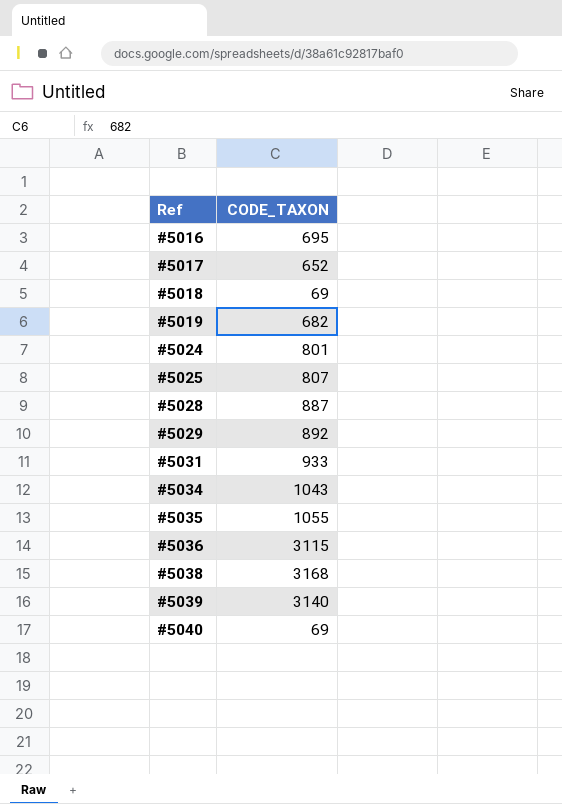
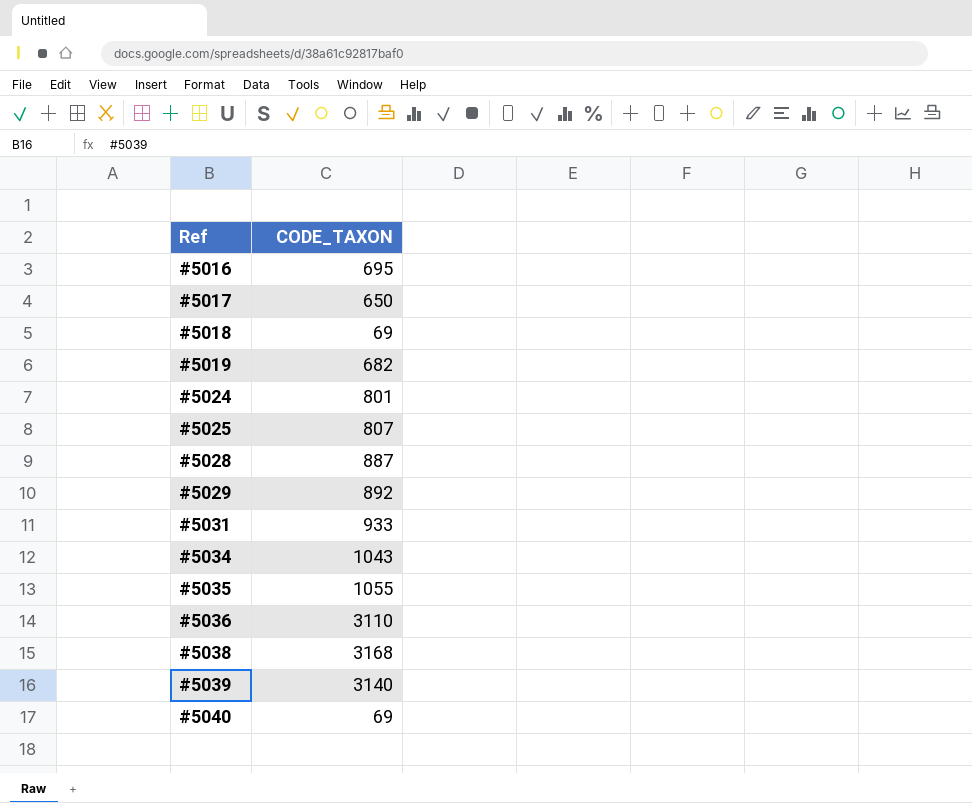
#5017 | CODE_TAXON: 652 -> 650
#5036 | CODE_TAXON: 3115 -> 3110

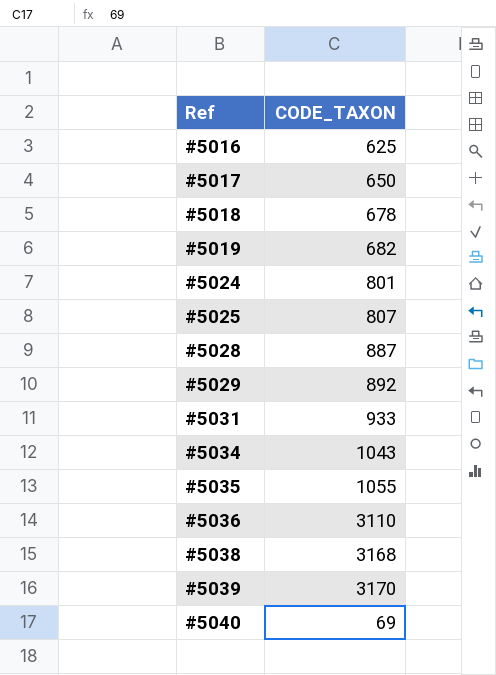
#5016 | CODE_TAXON: 695 -> 625
#5018 | CODE_TAXON: 69 -> 678
#5039 | CODE_TAXON: 3140 -> 3170

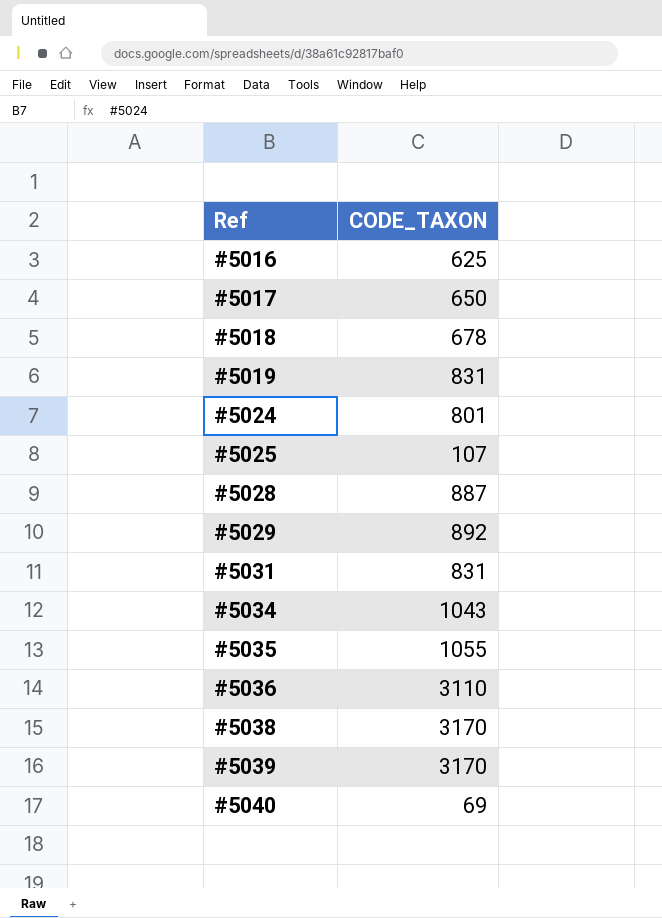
#5019 | CODE_TAXON: 682 -> 831
#5025 | CODE_TAXON: 807 -> 107
#5031 | CODE_TAXON: 933 -> 831
#5038 | CODE_TAXON: 3168 -> 3170

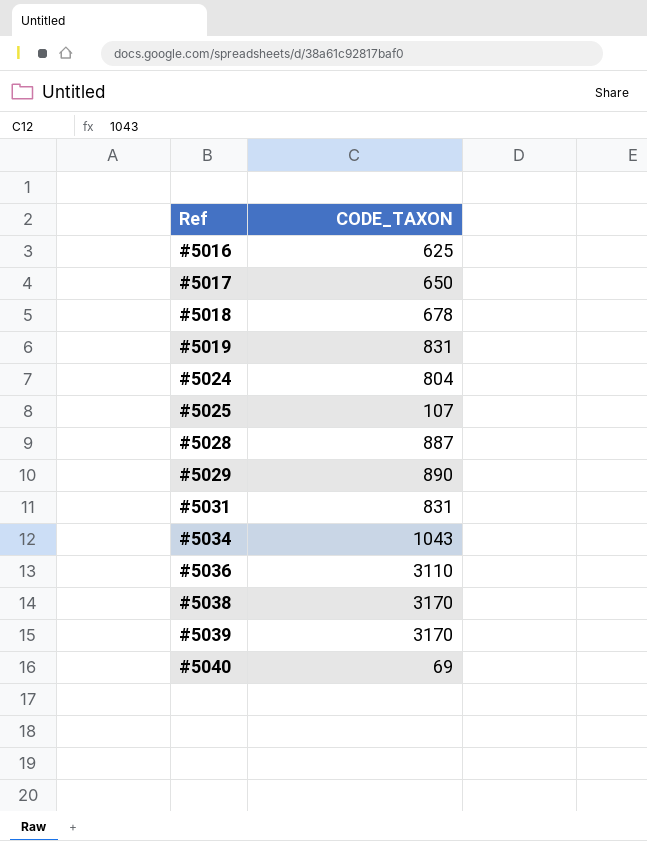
row #5035: 1055 -> none
#5024 | CODE_TAXON: 801 -> 804
#5029 | CODE_TAXON: 892 -> 890

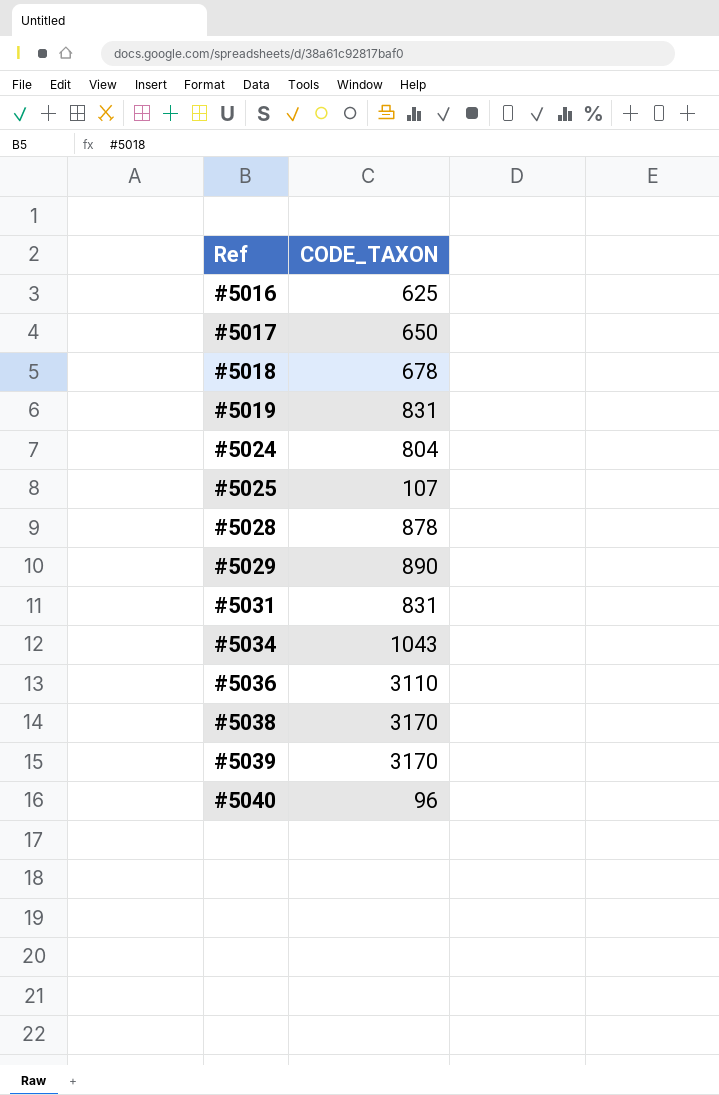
#5028 | CODE_TAXON: 887 -> 878
#5040 | CODE_TAXON: 69 -> 96

